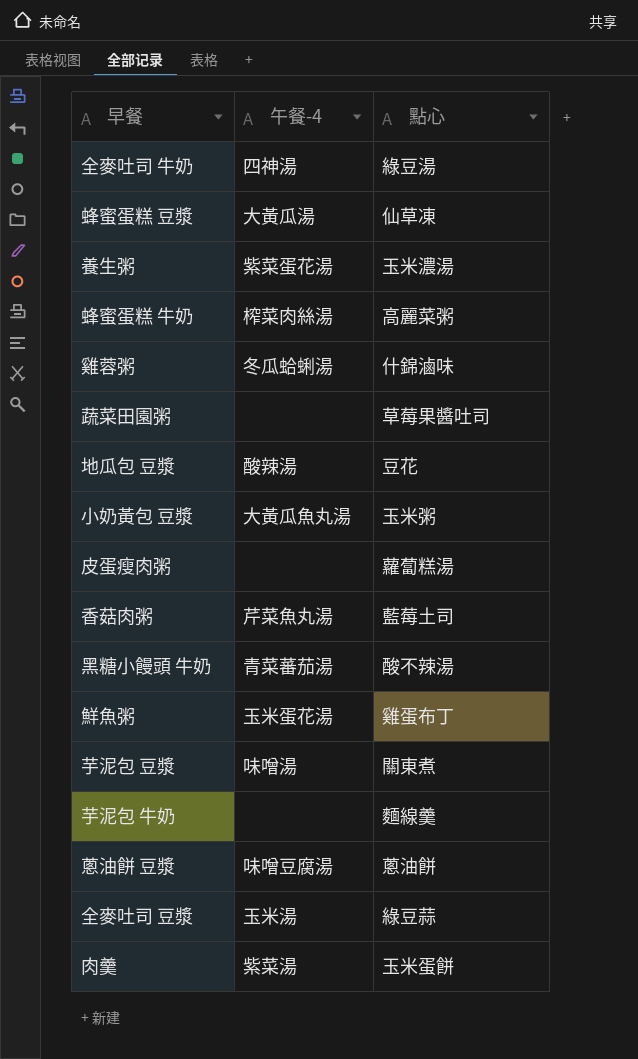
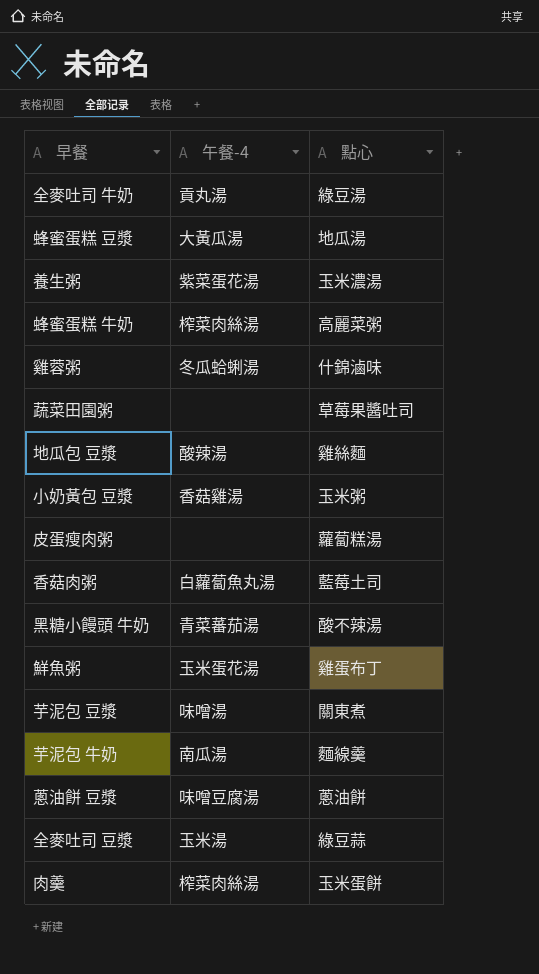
全麥吐司 牛奶 | 午餐-4: 四神湯 -> 貢丸湯
蜂蜜蛋糕 豆漿 | 點心: 仙草凍 -> 地瓜湯
地瓜包 豆漿 | 點心: 豆花 -> 雞絲麵
小奶黃包 豆漿 | 午餐-4: 大黃瓜魚丸湯 -> 香菇雞湯
香菇肉粥 | 午餐-4: 芹菜魚丸湯 -> 白蘿蔔魚丸湯
芋泥包 牛奶 | 午餐-4: none -> 南瓜湯
肉羹 | 午餐-4: 紫菜湯 -> 榨菜肉絲湯

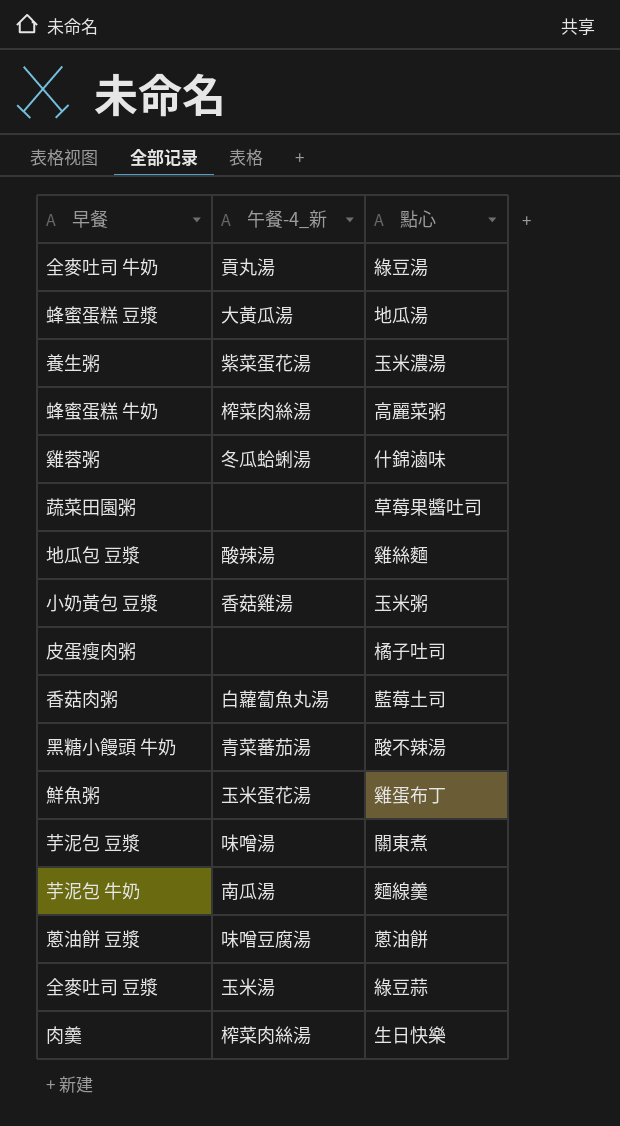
column name: 午餐-4 -> 午餐-4_新
皮蛋瘦肉粥 | 點心: 蘿蔔糕湯 -> 橘子吐司
肉羹 | 點心: 玉米蛋餅 -> 生日快樂

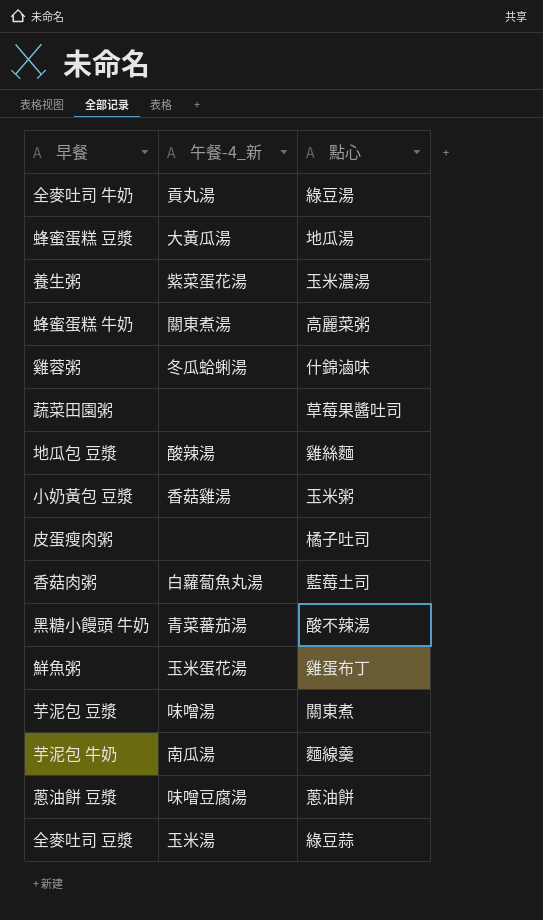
row 肉羹: 榨菜肉絲湯 | 生日快樂 -> none
蜂蜜蛋糕 牛奶 | 午餐-4_新: 榨菜肉絲湯 -> 關東煮湯

